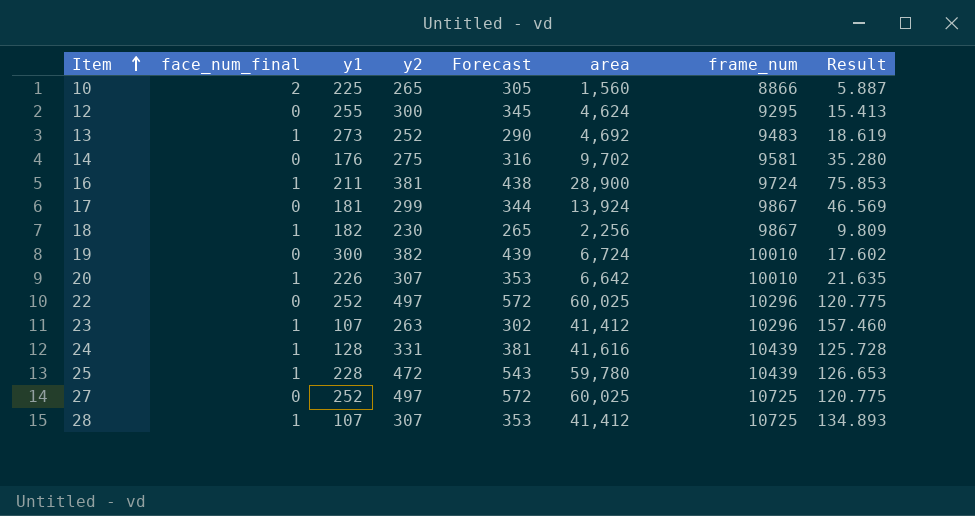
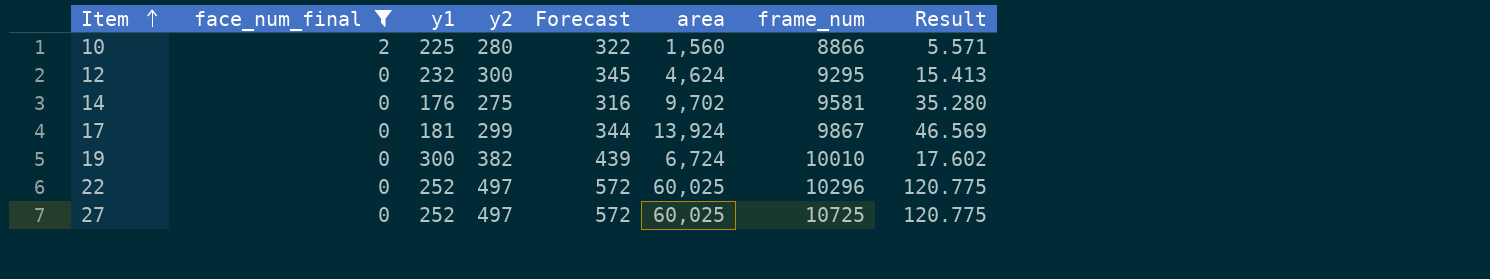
filter: none -> face_num_final != 1
10 | y2: 265 -> 280
10 | Forecast: 305 -> 322
10 | Result: 5.887 -> 5.571
12 | y1: 255 -> 232

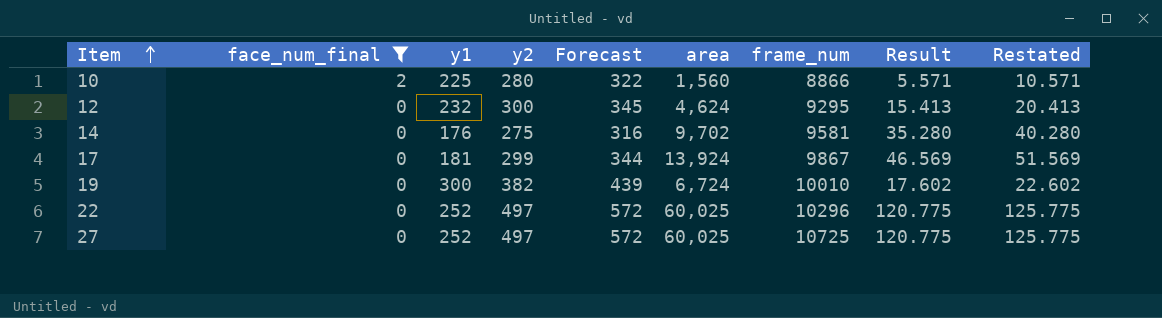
column Restated | formula: none -> [Result] + 5

